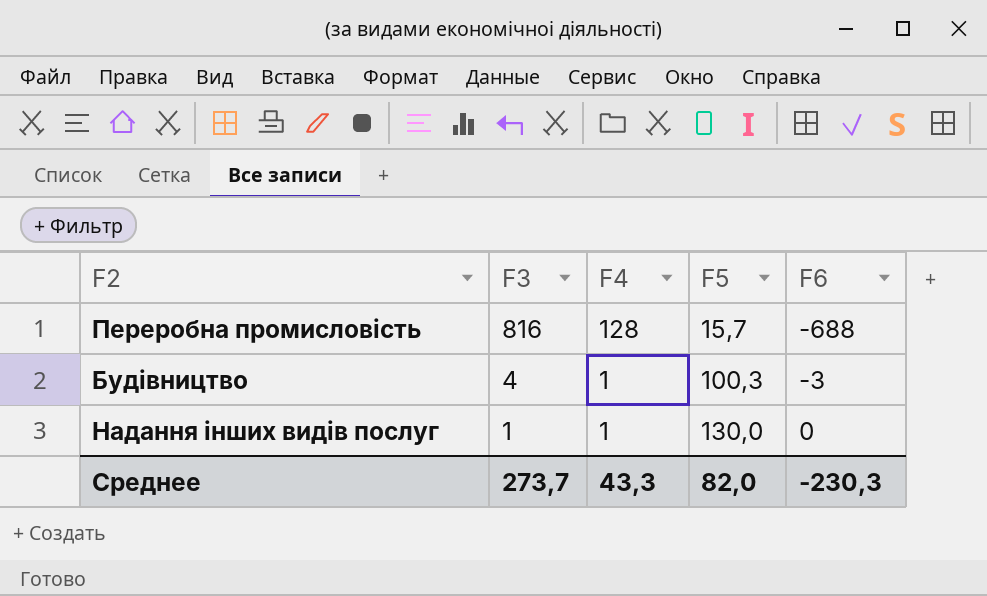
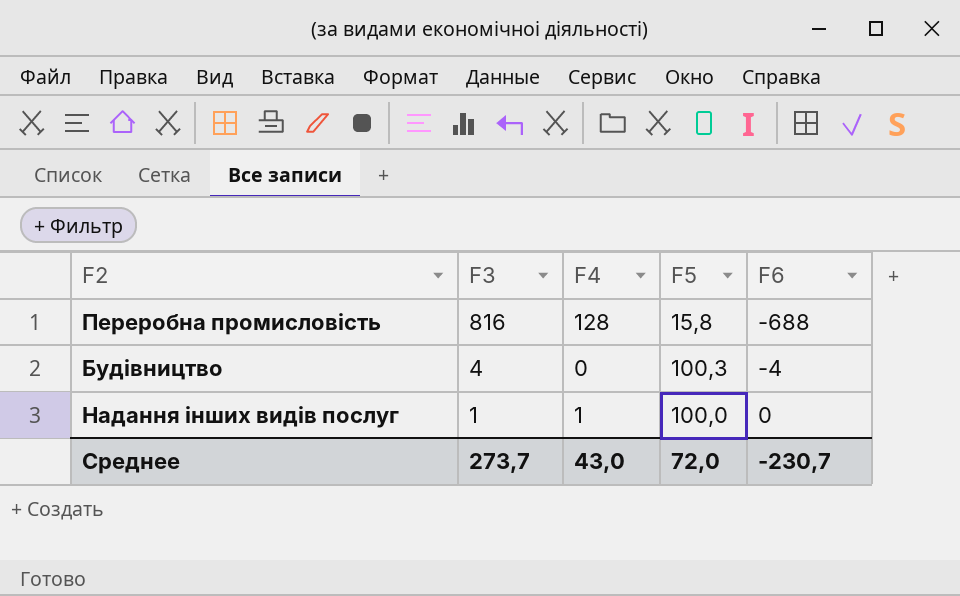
Переробна промисловість | F5: 15,7 -> 15,8
Будівництво | F4: 1 -> 0
Будівництво | F6: -3 -> -4
Надання інших видів послуг | F5: 130,0 -> 100,0
Среднее | F4: 43,3 -> 43,0
Среднее | F5: 82,0 -> 72,0
Среднее | F6: -230,3 -> -230,7

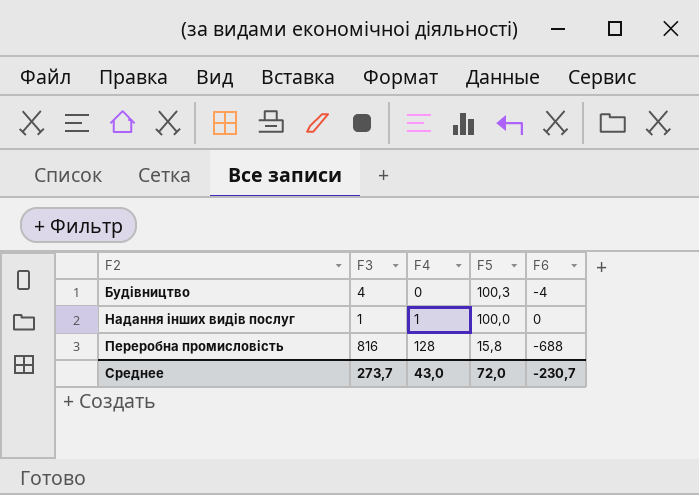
row order: F3 descending -> F2 ascending

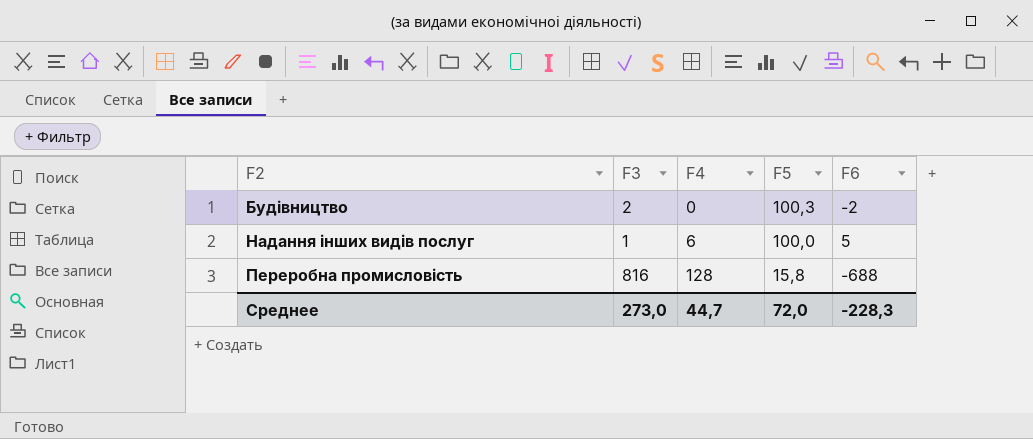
Будівництво | F3: 4 -> 2
Будівництво | F6: -4 -> -2
Надання інших видів послуг | F4: 1 -> 6
Надання інших видів послуг | F6: 0 -> 5
Среднее | F3: 273,7 -> 273,0
Среднее | F4: 43,0 -> 44,7
Среднее | F6: -230,7 -> -228,3

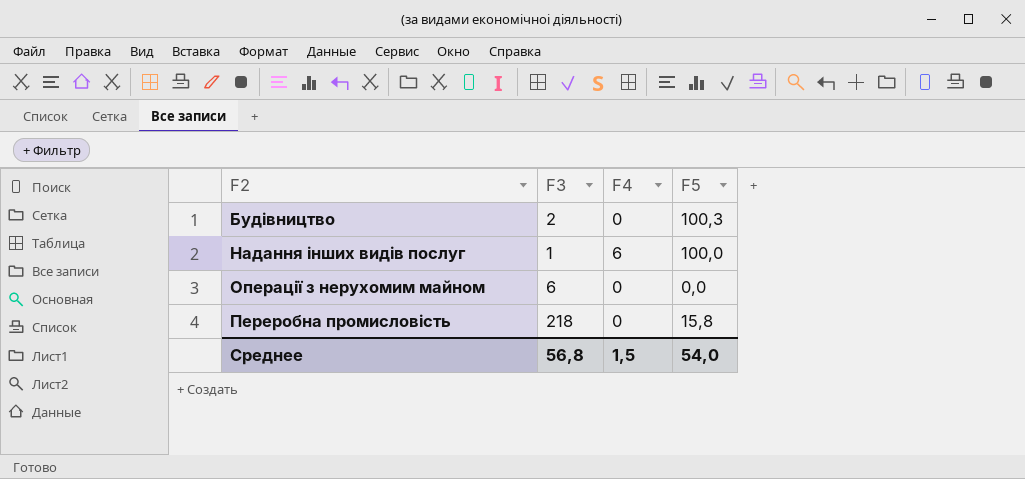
column F6 | formula: [F4] - [F3] -> none
row Операції з нерухомим майном: none -> 6 | 0 | 0,0
Переробна промисловість | F3: 816 -> 218
Переробна промисловість | F4: 128 -> 0
Среднее | F3: 273,0 -> 56,8
Среднее | F4: 44,7 -> 1,5
Среднее | F5: 72,0 -> 54,0

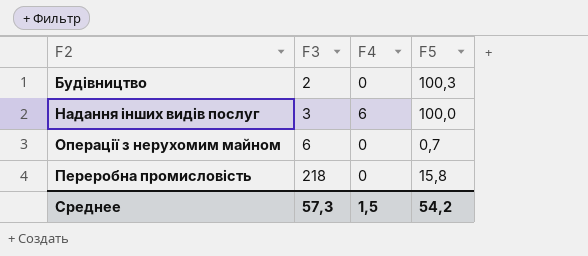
Надання інших видів послуг | F3: 1 -> 3
Операції з нерухомим майном | F5: 0,0 -> 0,7
Среднее | F3: 56,8 -> 57,3
Среднее | F5: 54,0 -> 54,2

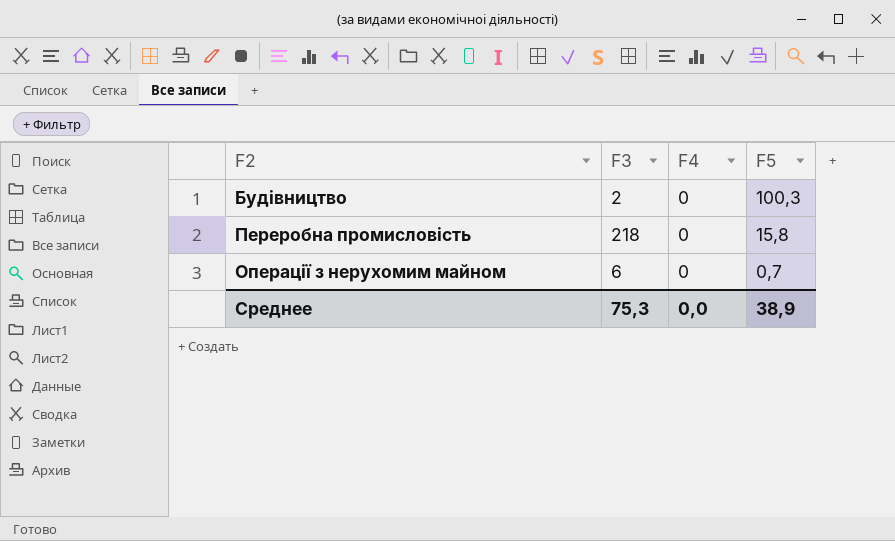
row order: F2 ascending -> F5 descending
row Надання інших видів послуг: 3 | 6 | 100,0 -> none
Среднее | F3: 57,3 -> 75,3
Среднее | F4: 1,5 -> 0,0
Среднее | F5: 54,2 -> 38,9

